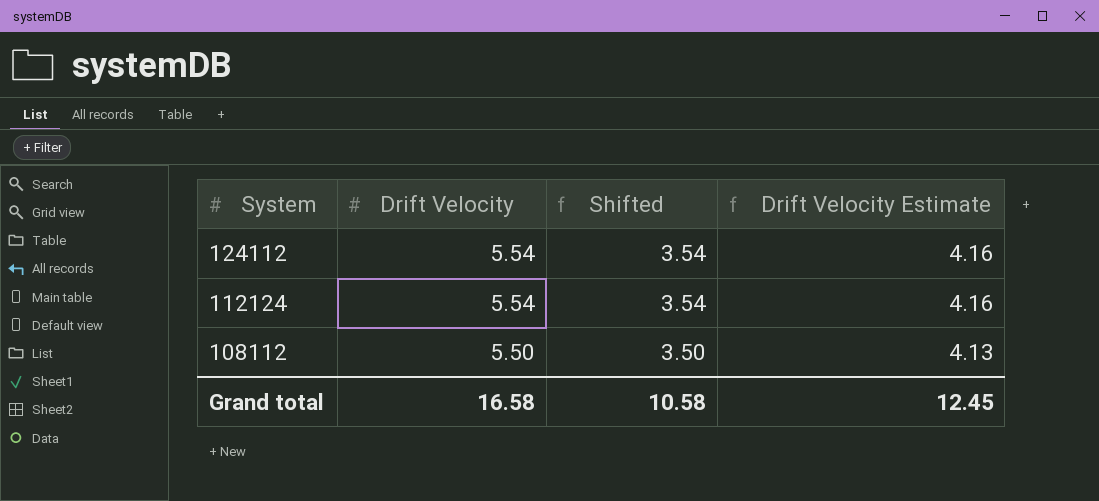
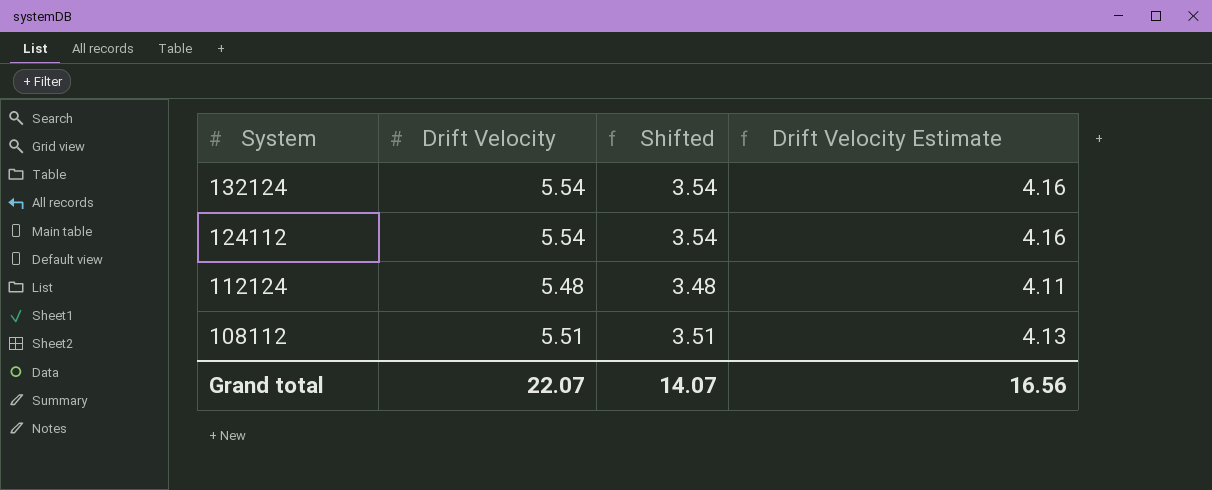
row 132124: none -> 5.54 | 3.54 | 4.16
112124 | Drift Velocity: 5.54 -> 5.48
112124 | Shifted: 3.54 -> 3.48
112124 | Drift Velocity Estimate: 4.16 -> 4.11
108112 | Drift Velocity: 5.50 -> 5.51
108112 | Shifted: 3.50 -> 3.51
Grand total | Drift Velocity: 16.58 -> 22.07
Grand total | Shifted: 10.58 -> 14.07
Grand total | Drift Velocity Estimate: 12.45 -> 16.56

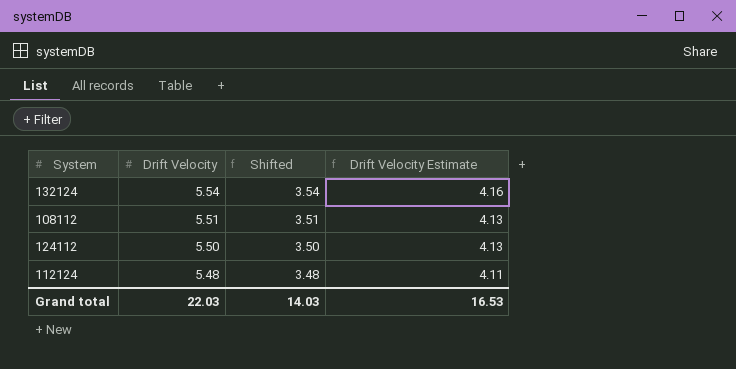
row order: System descending -> Drift Velocity descending
124112 | Drift Velocity: 5.54 -> 5.50
124112 | Shifted: 3.54 -> 3.50
124112 | Drift Velocity Estimate: 4.16 -> 4.13
Grand total | Drift Velocity: 22.07 -> 22.03
Grand total | Shifted: 14.07 -> 14.03
Grand total | Drift Velocity Estimate: 16.56 -> 16.53

